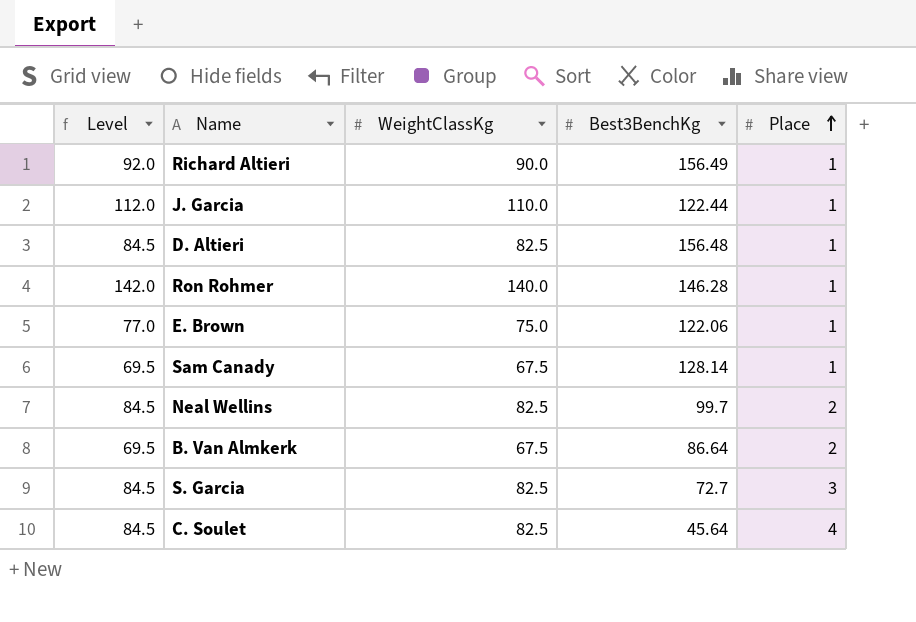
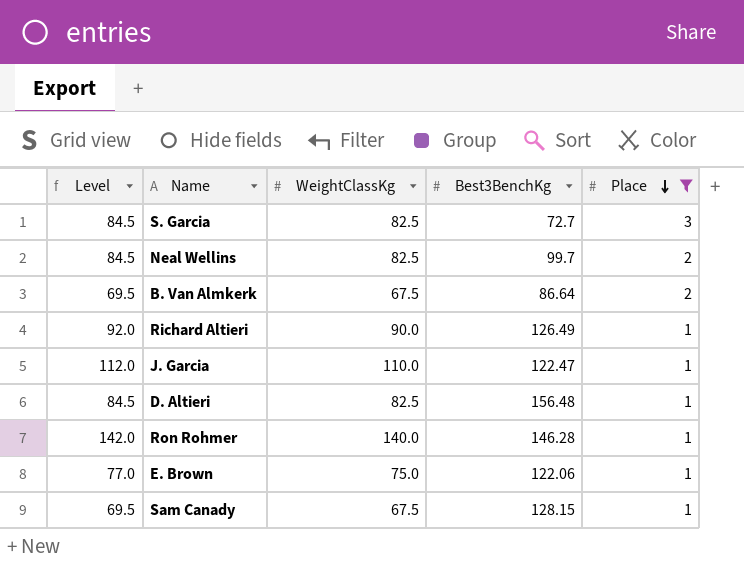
filter: none -> Place != 4
row order: Place ascending -> Place descending
Richard Altieri | Best3BenchKg: 156.49 -> 126.49
J. Garcia | Best3BenchKg: 122.44 -> 122.47
Sam Canady | Best3BenchKg: 128.14 -> 128.15

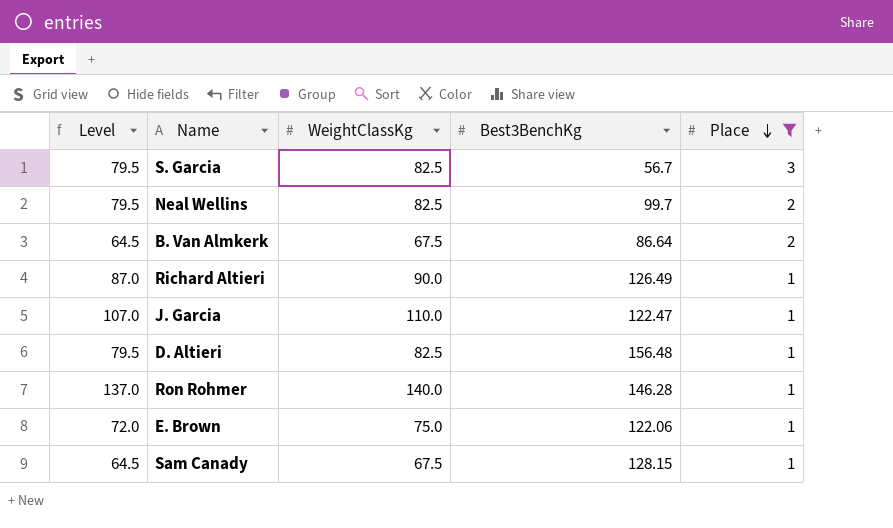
column Level | formula: [WeightClassKg] + 2 -> [WeightClassKg] - 3
S. Garcia | Best3BenchKg: 72.7 -> 56.7

